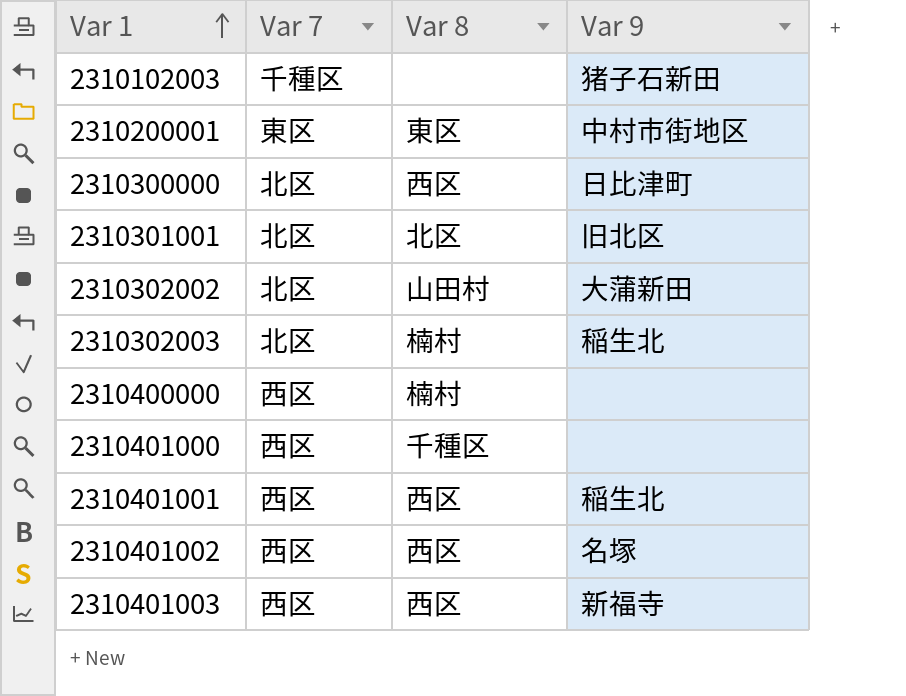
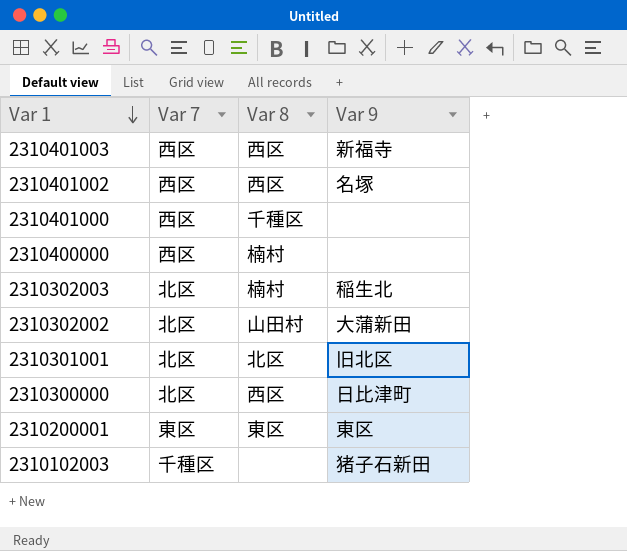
row order: Var 1 ascending -> Var 1 descending
row 2310401001: 西区 | 西区 | 稲生北 -> none
2310200001 | Var 9: 中村市街地区 -> 東区

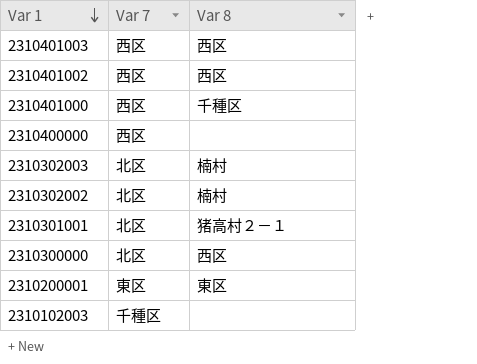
column Var 9 | position: 4 -> none
2310400000 | Var 8: 楠村 -> none
2310302002 | Var 8: 山田村 -> 楠村
2310301001 | Var 8: 北区 -> 猪高村２－１

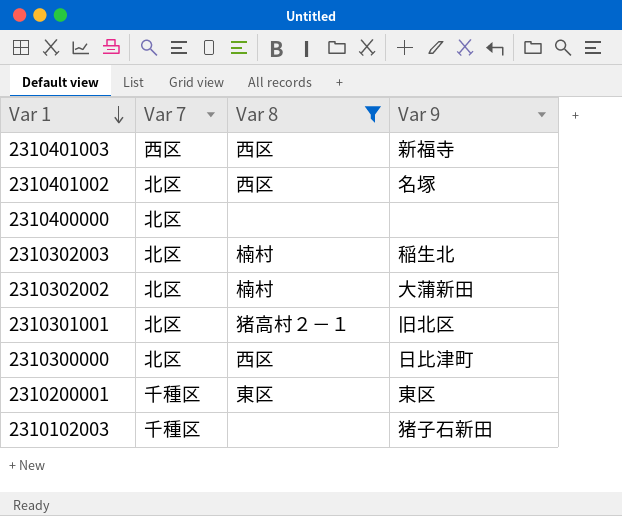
filter: none -> Var 8 != 千種区
column Var 9 | position: none -> 4
2310401002 | Var 7: 西区 -> 北区
2310400000 | Var 7: 西区 -> 北区
2310200001 | Var 7: 東区 -> 千種区

